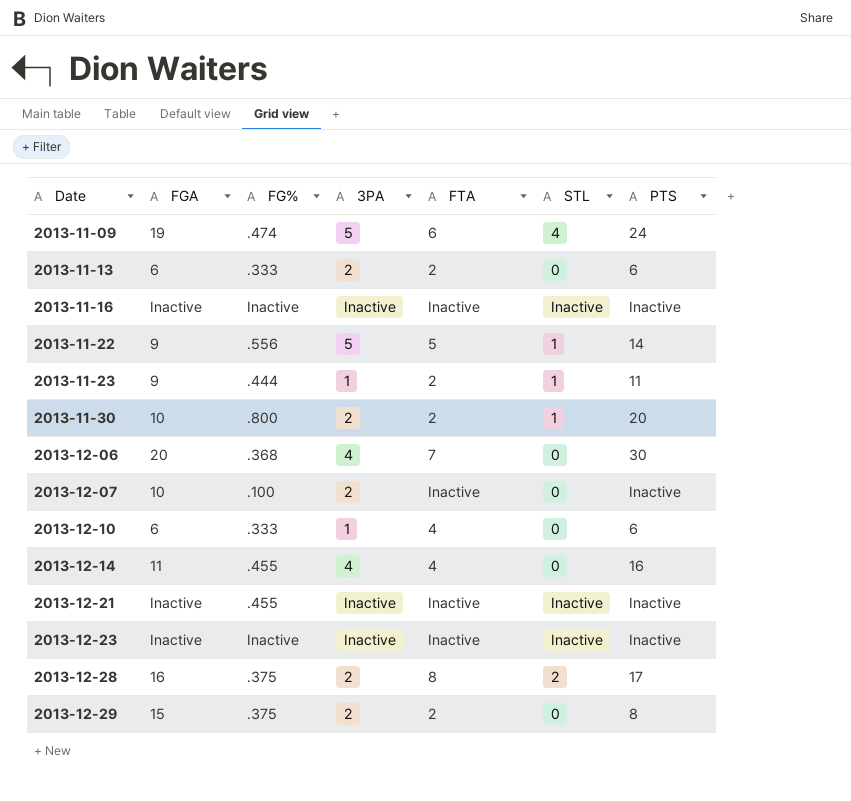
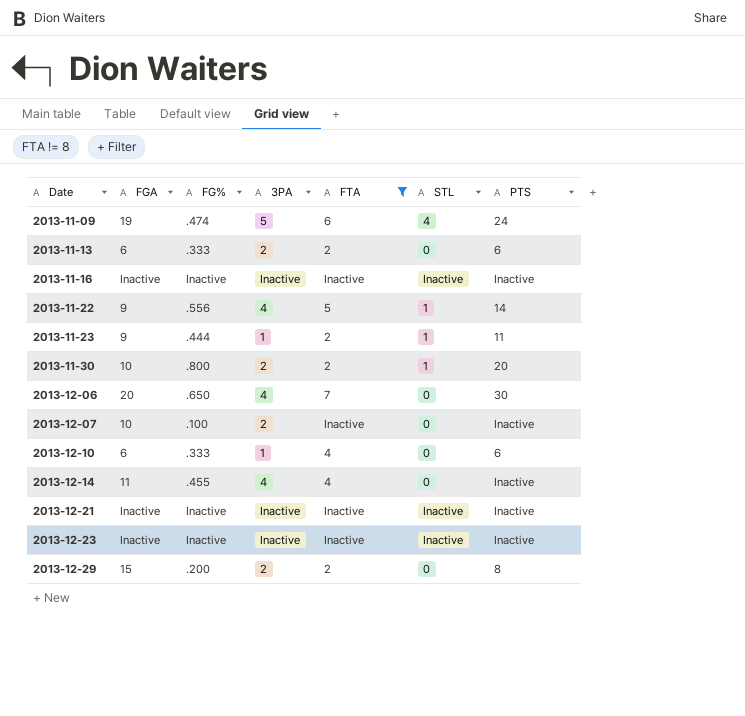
filter: none -> FTA != 8
2013-11-22 | 3PA: 5 -> 4
2013-12-06 | FG%: .368 -> .650
2013-12-14 | PTS: 16 -> Inactive
2013-12-21 | FG%: .455 -> Inactive
2013-12-29 | FG%: .375 -> .200

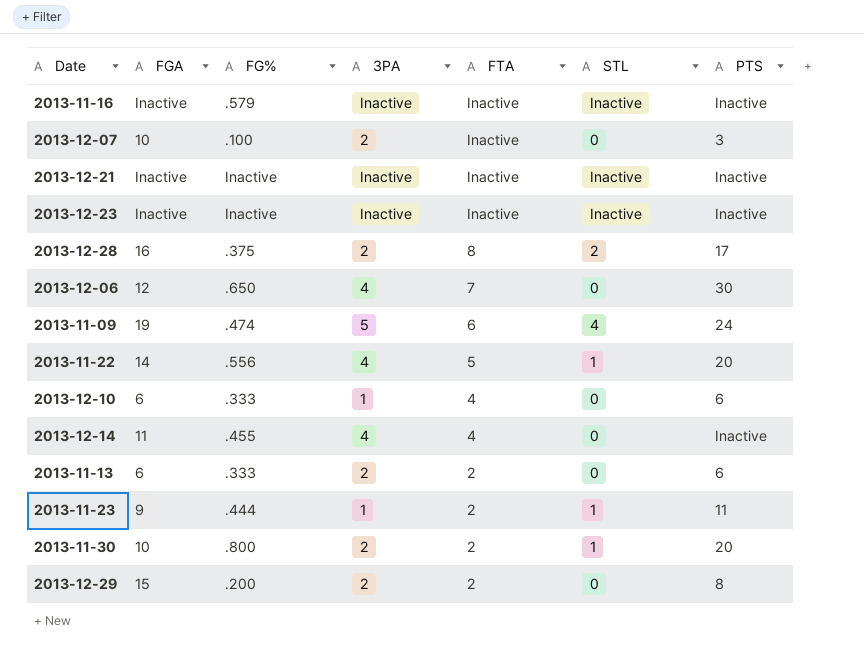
filter: FTA != 8 -> none
row order: Date ascending -> FTA descending
2013-11-16 | FG%: Inactive -> .579
2013-12-07 | PTS: Inactive -> 3
2013-12-06 | FGA: 20 -> 12
2013-11-22 | FGA: 9 -> 14
2013-11-22 | PTS: 14 -> 20

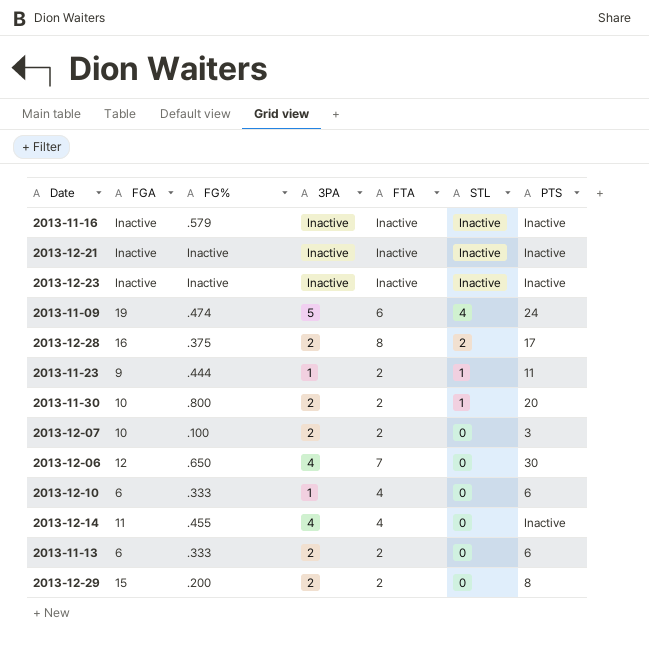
row order: FTA descending -> STL descending
row 2013-11-22: 14 | .556 | 4 | 5 | 1 | 20 -> none
2013-12-07 | FTA: Inactive -> 2

